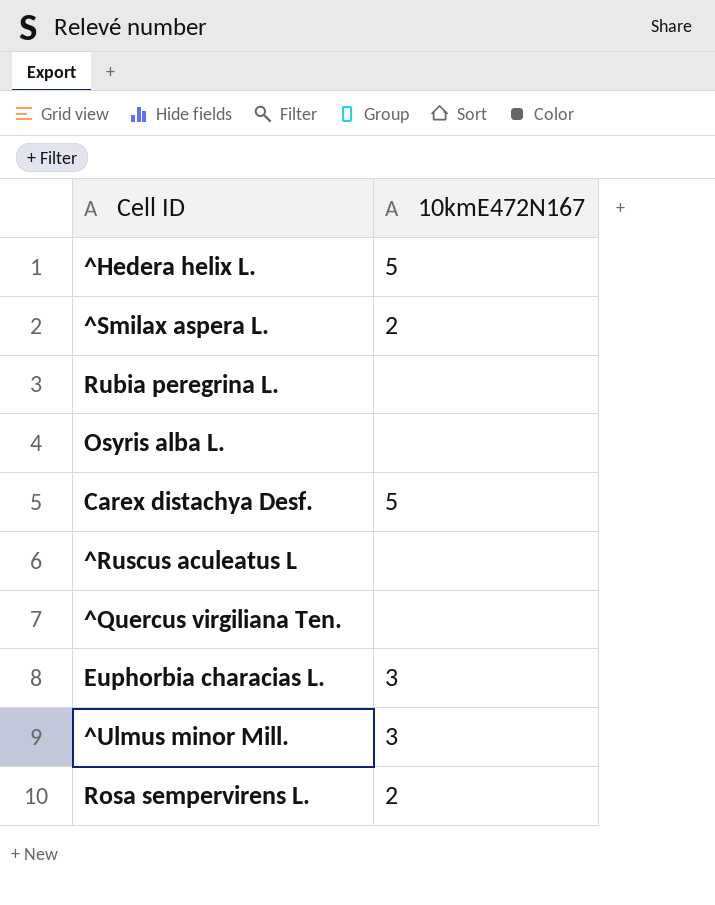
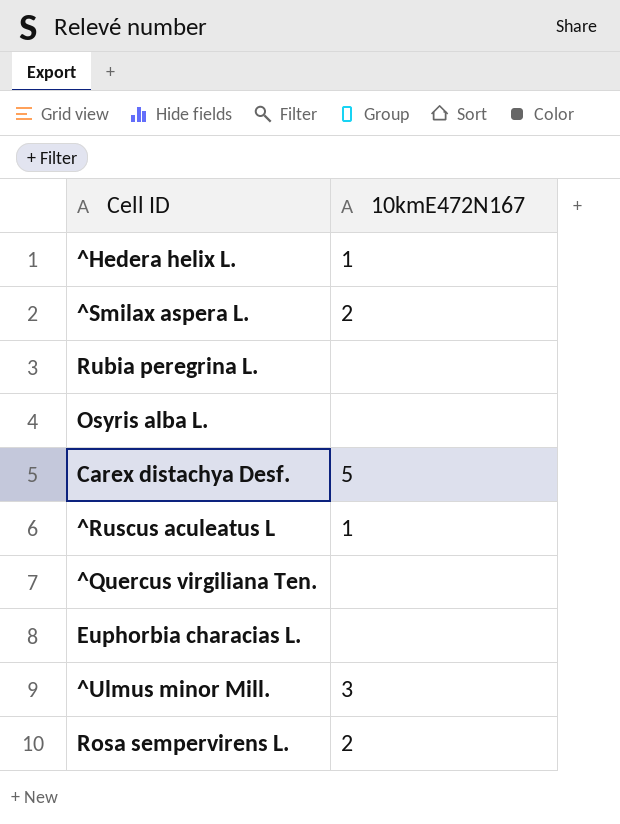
^Hedera helix L. | 10kmE472N167: 5 -> 1
^Ruscus aculeatus L | 10kmE472N167: none -> 1
Euphorbia characias L. | 10kmE472N167: 3 -> none

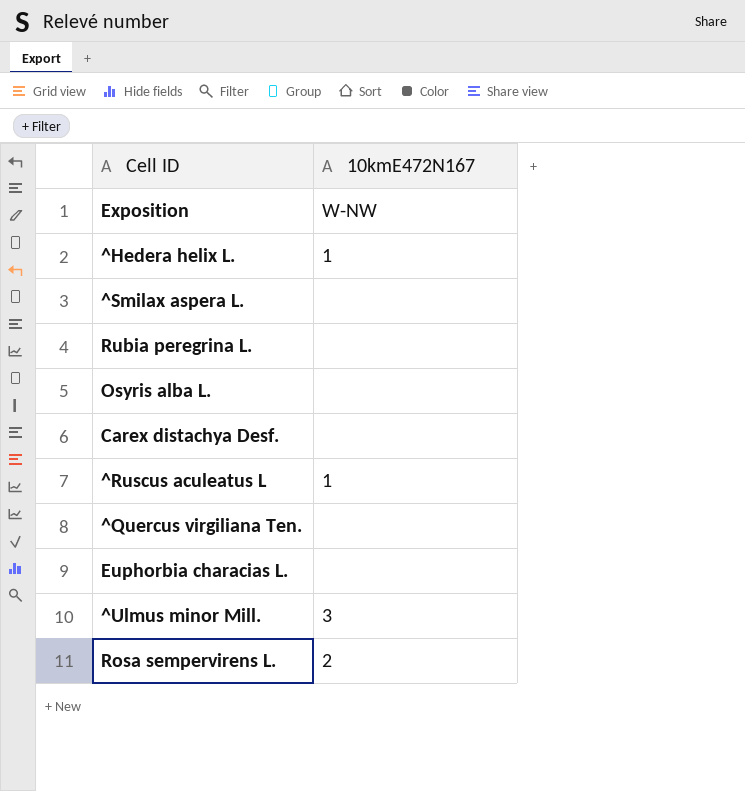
row Exposition: none -> W-NW
^Smilax aspera L. | 10kmE472N167: 2 -> none
Carex distachya Desf. | 10kmE472N167: 5 -> none

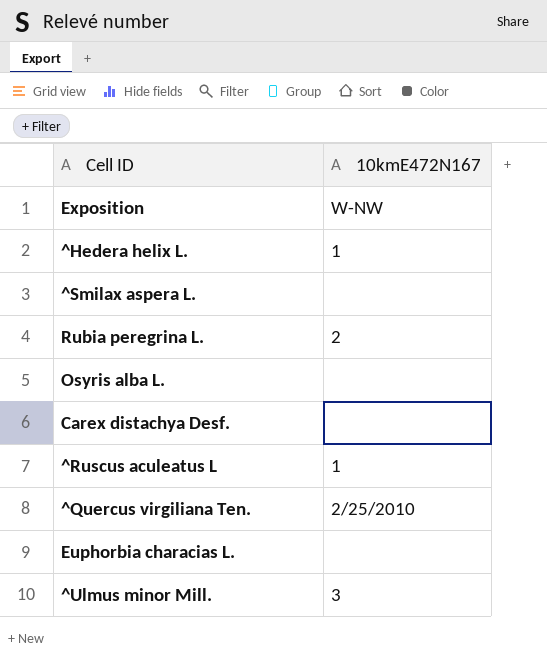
row Rosa sempervirens L.: 2 -> none
Rubia peregrina L. | 10kmE472N167: none -> 2
^Quercus virgiliana Ten. | 10kmE472N167: none -> 2/25/2010

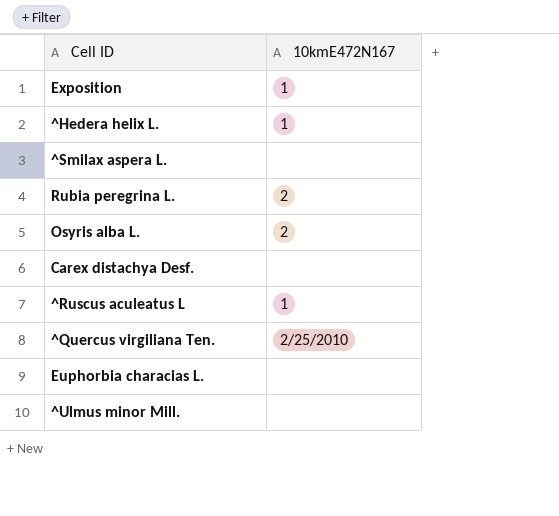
Exposition | 10kmE472N167: W-NW -> 1
Osyris alba L. | 10kmE472N167: none -> 2
^Ulmus minor Mill. | 10kmE472N167: 3 -> none

